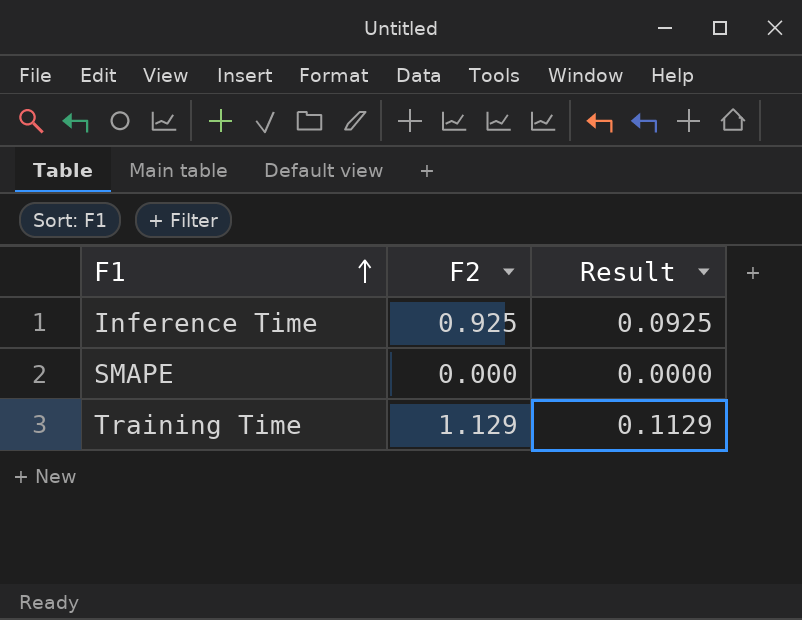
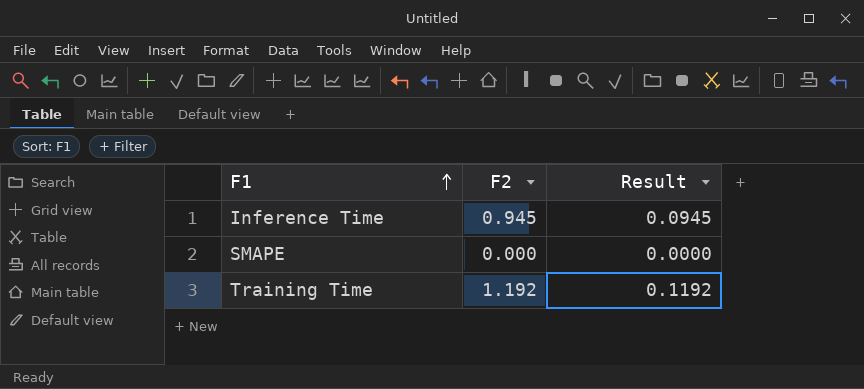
Inference Time | F2: 0.925 -> 0.945
Inference Time | Result: 0.0925 -> 0.0945
Training Time | F2: 1.129 -> 1.192
Training Time | Result: 0.1129 -> 0.1192

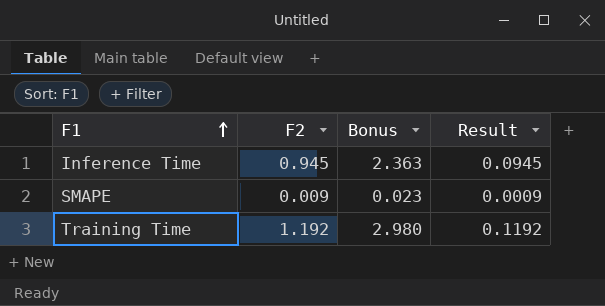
column Bonus | formula: none -> [F2] * 2.5
SMAPE | F2: 0.000 -> 0.009
SMAPE | Result: 0.0000 -> 0.0009

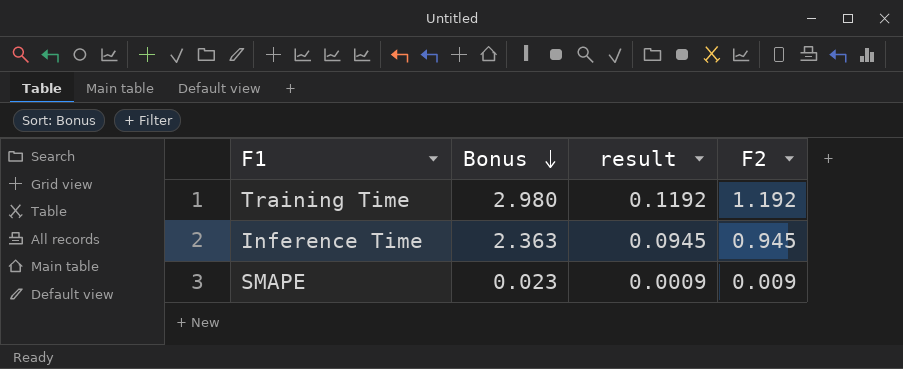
row order: F1 ascending -> Bonus descending
column name: Result -> result
column F2 | position: 2 -> 4

